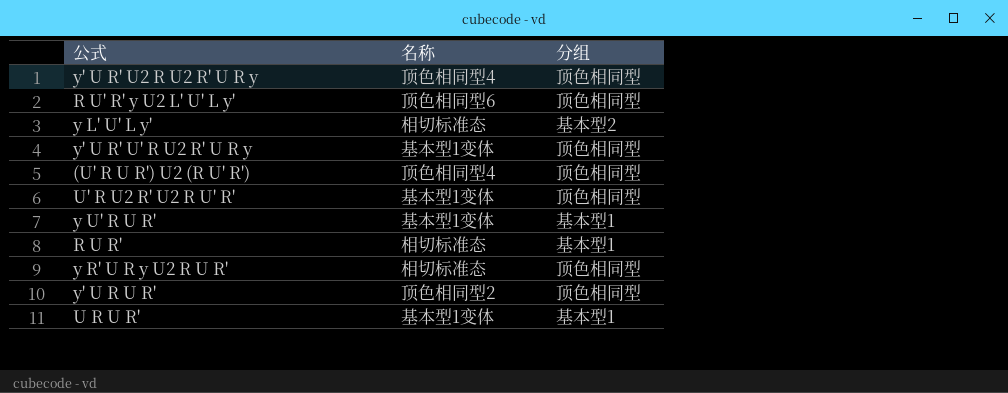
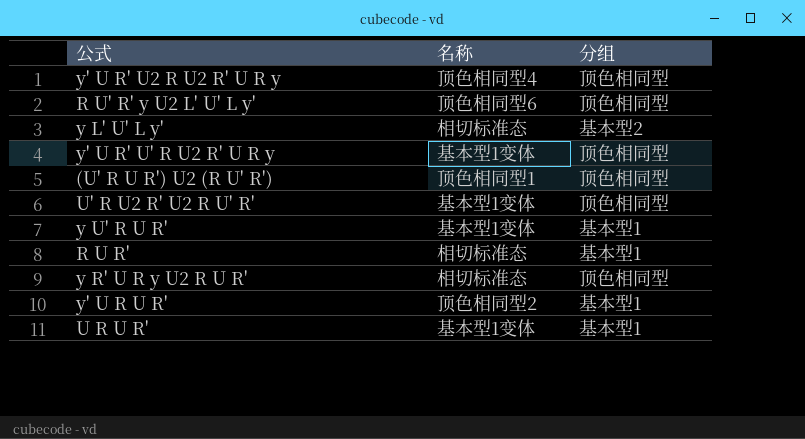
(U' R U R') U2 (R U' R') | 名称: 顶色相同型4 -> 顶色相同型1
y' U R U R' | 分组: 顶色相同型 -> 基本型1

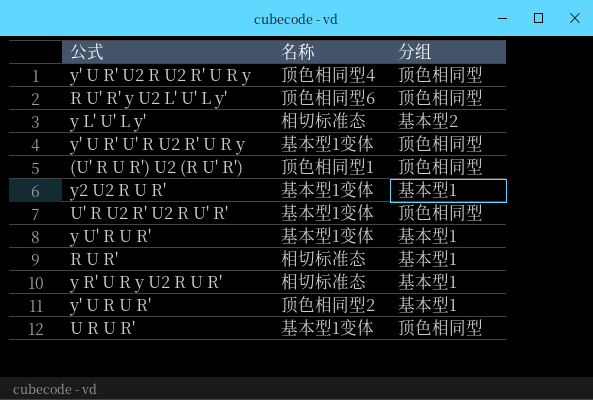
row y2 U2 R U R': none -> 基本型1变体 | 基本型1
y R' U R y U2 R U R' | 分组: 顶色相同型 -> 基本型1
U R U R' | 分组: 基本型1 -> 顶色相同型

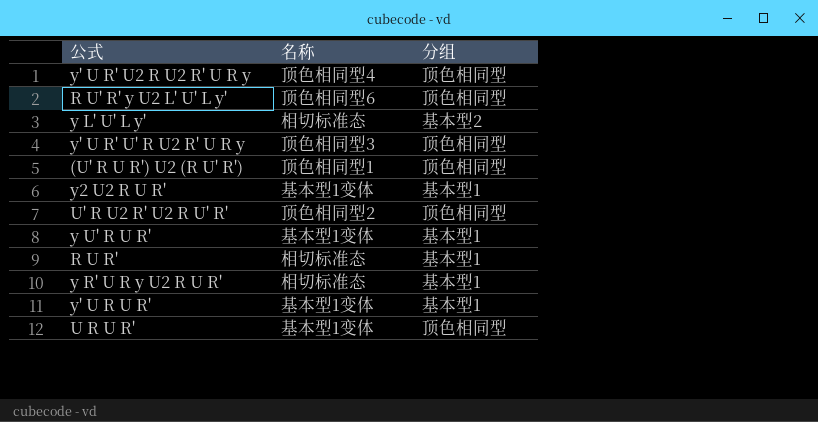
y' U R' U' R U2 R' U R y | 名称: 基本型1变体 -> 顶色相同型3
U' R U2 R' U2 R U' R' | 名称: 基本型1变体 -> 顶色相同型2
y' U R U R' | 名称: 顶色相同型2 -> 基本型1变体

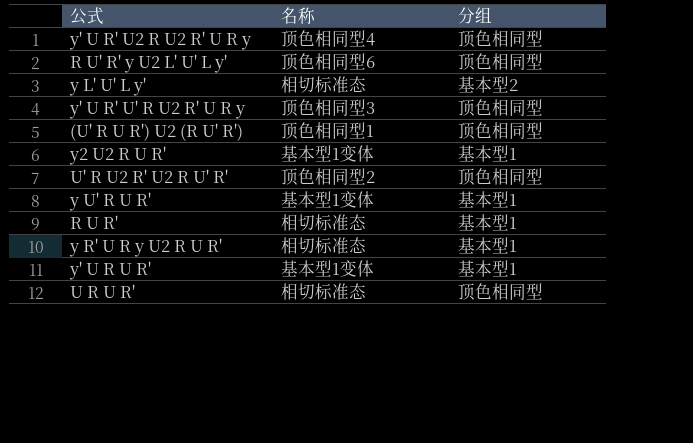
U R U R' | 名称: 基本型1变体 -> 相切标准态

